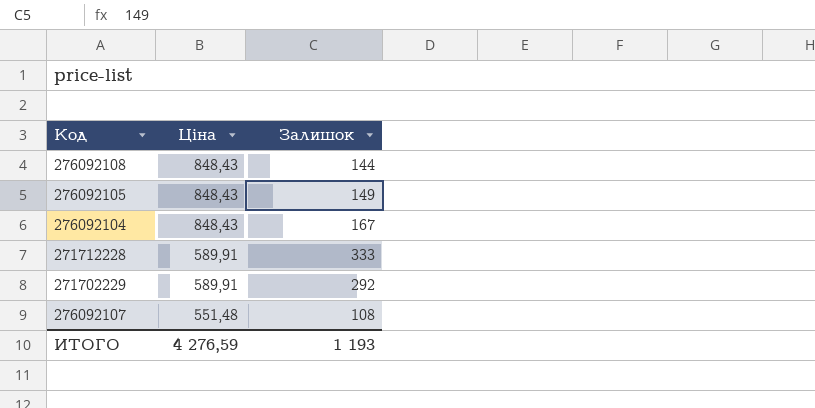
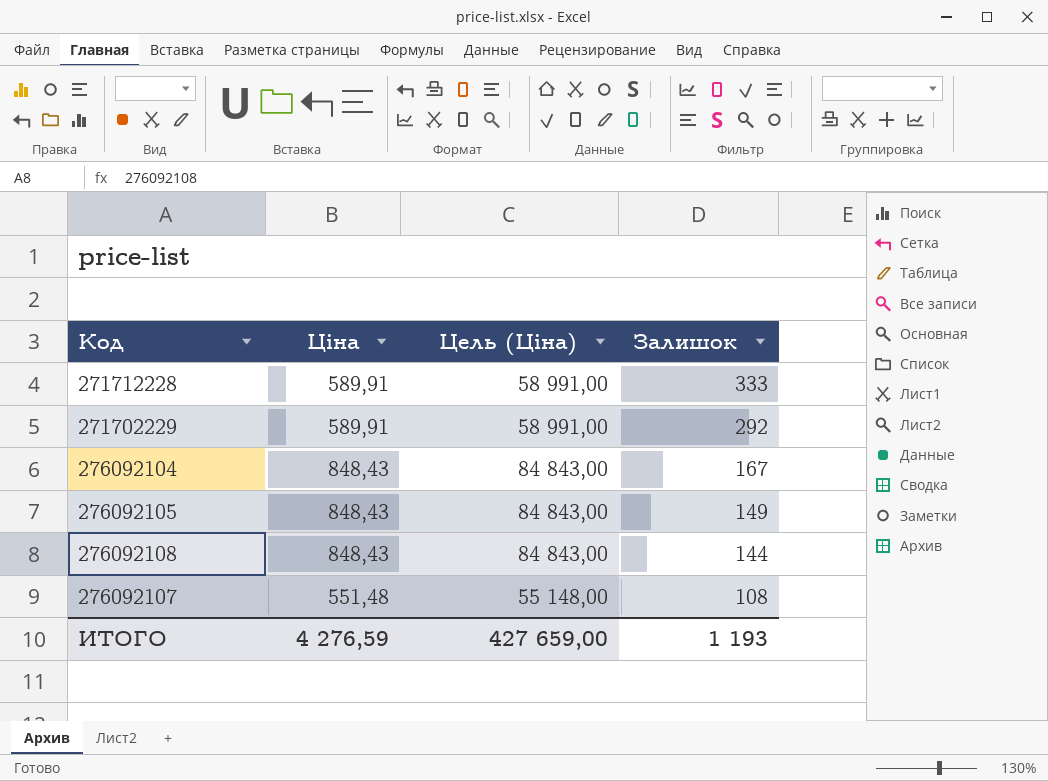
row order: Ціна descending -> Залишок descending
column Цель (Ціна) | formula: none -> [Ціна] * 100

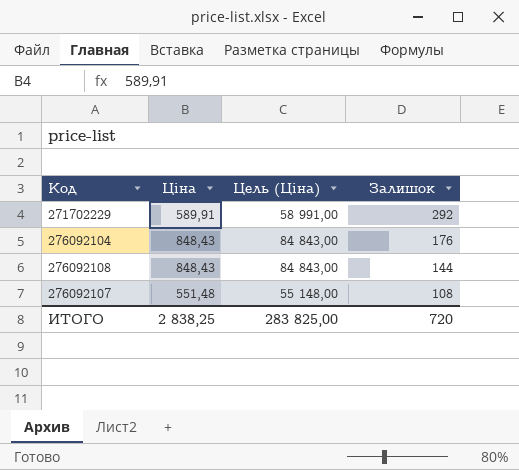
row 271712228: 589,91 | 58 991,00 | 333 -> none
row 276092105: 848,43 | 84 843,00 | 149 -> none
276092104 | Залишок: 167 -> 176
ИТОГО | Ціна: 4 276,59 -> 2 838,25
ИТОГО | Цель (Ціна): 427 659,00 -> 283 825,00
ИТОГО | Залишок: 1 193 -> 720

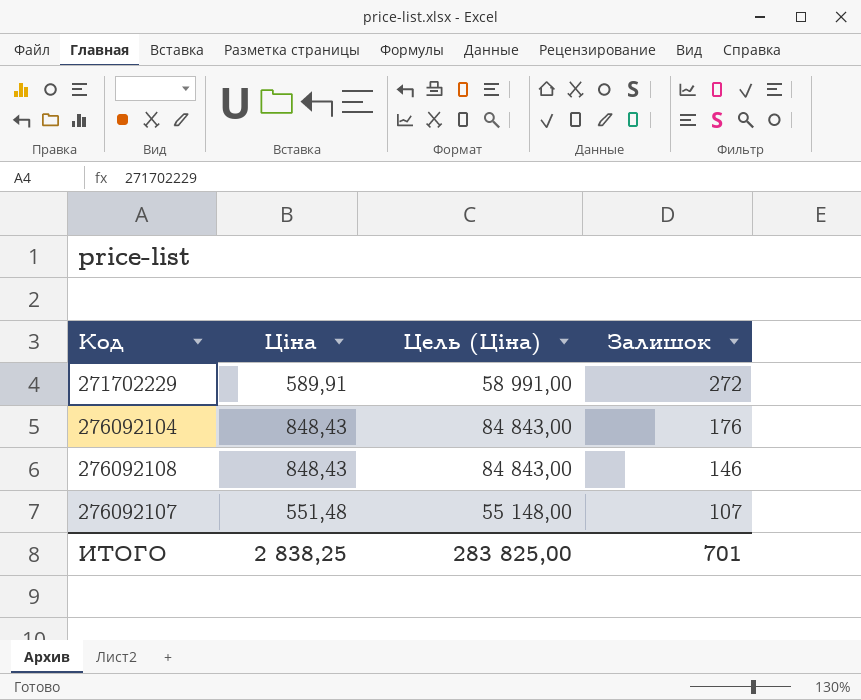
271702229 | Залишок: 292 -> 272
276092108 | Залишок: 144 -> 146
276092107 | Залишок: 108 -> 107
ИТОГО | Залишок: 720 -> 701

